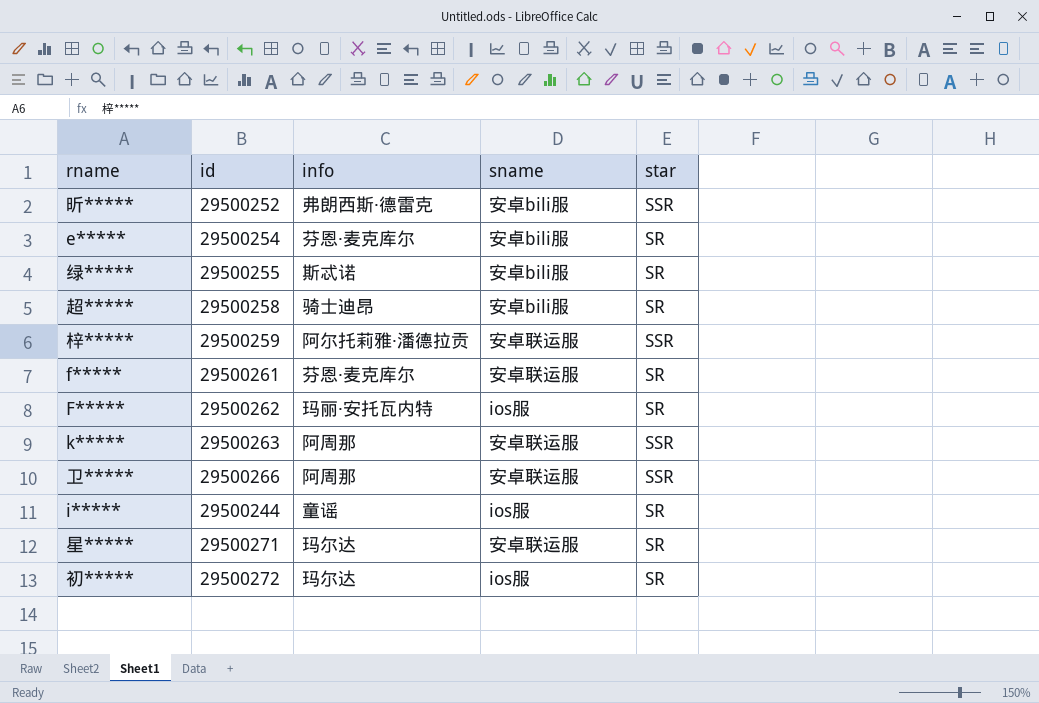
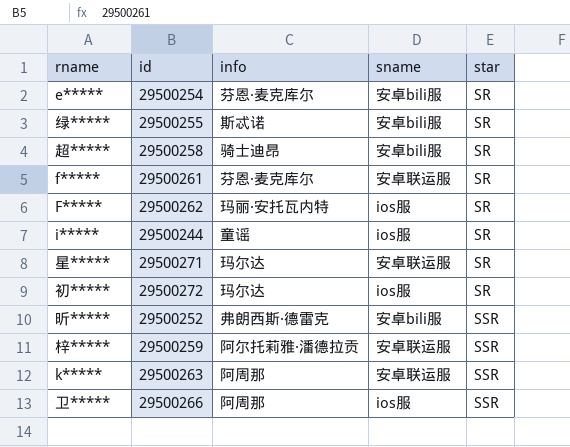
row order: none -> star ascending
卫***** | sname: 安卓联运服 -> ios服

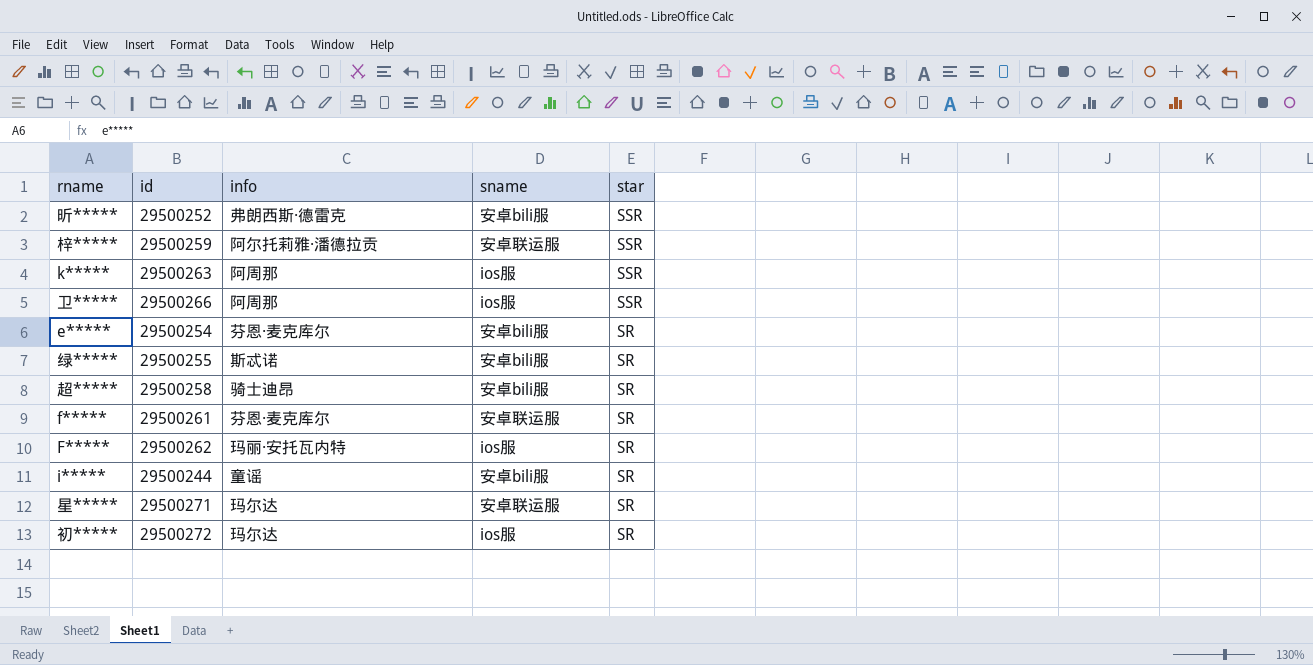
row order: star ascending -> star descending
k***** | sname: 安卓联运服 -> ios服
i***** | sname: ios服 -> 安卓bili服

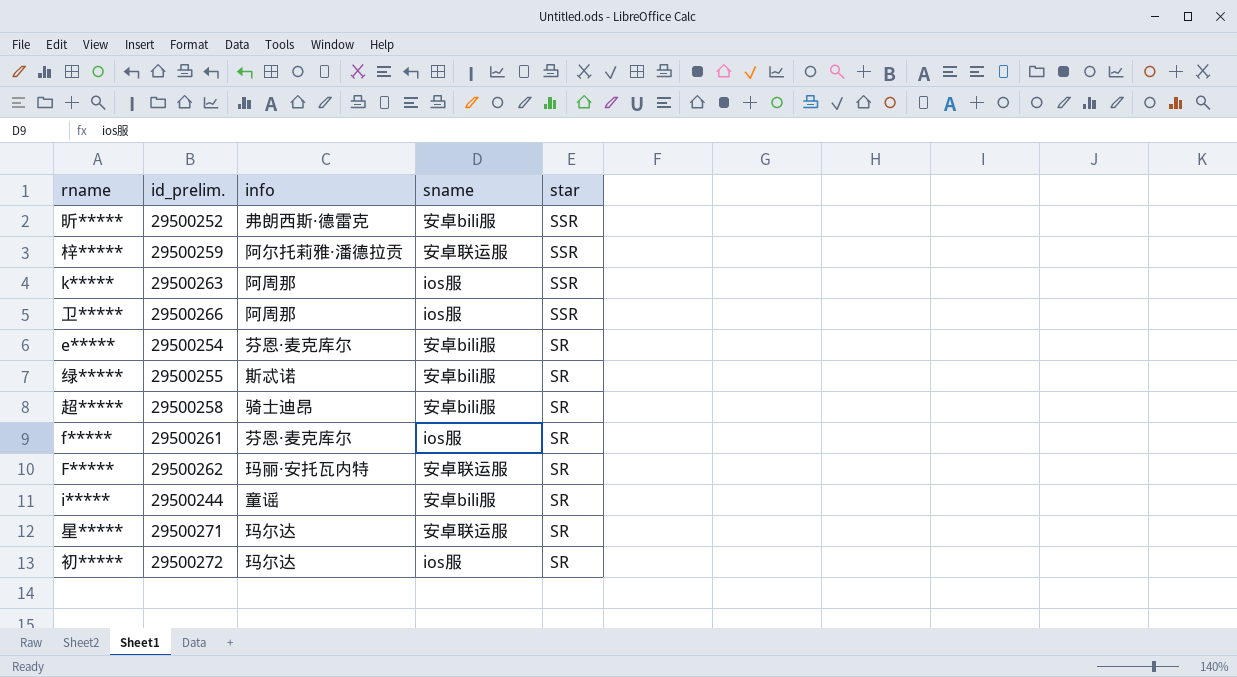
column name: id -> id_prelim.
f***** | sname: 安卓联运服 -> ios服
F***** | sname: ios服 -> 安卓联运服

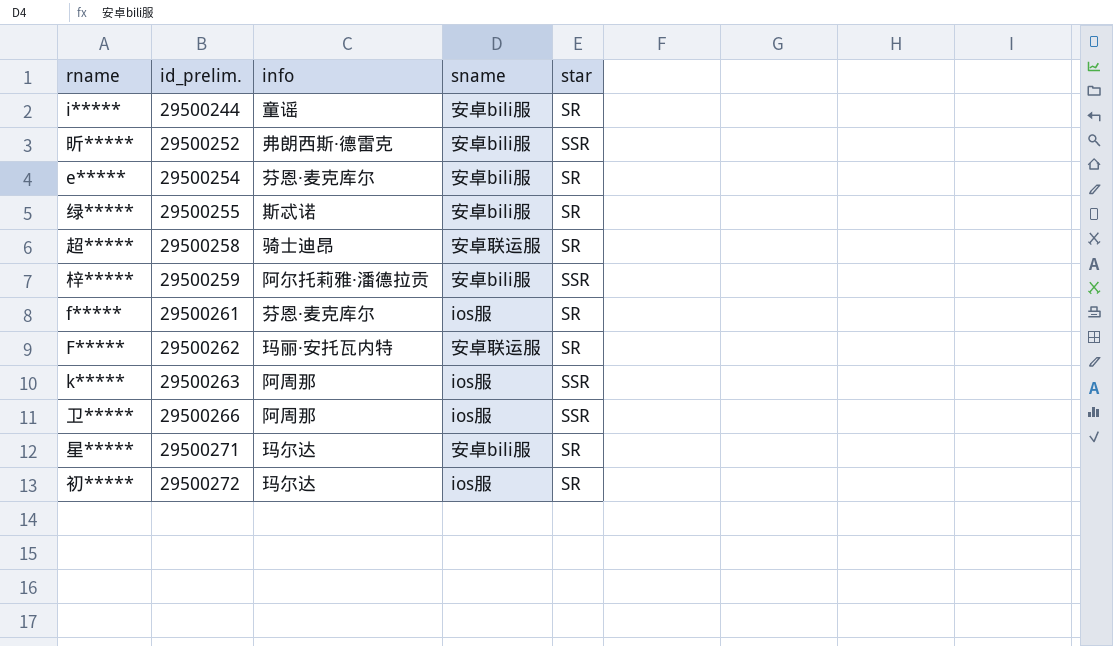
row order: star descending -> id_prelim. ascending
超***** | sname: 安卓bili服 -> 安卓联运服
梓***** | sname: 安卓联运服 -> 安卓bili服
星***** | sname: 安卓联运服 -> 安卓bili服

